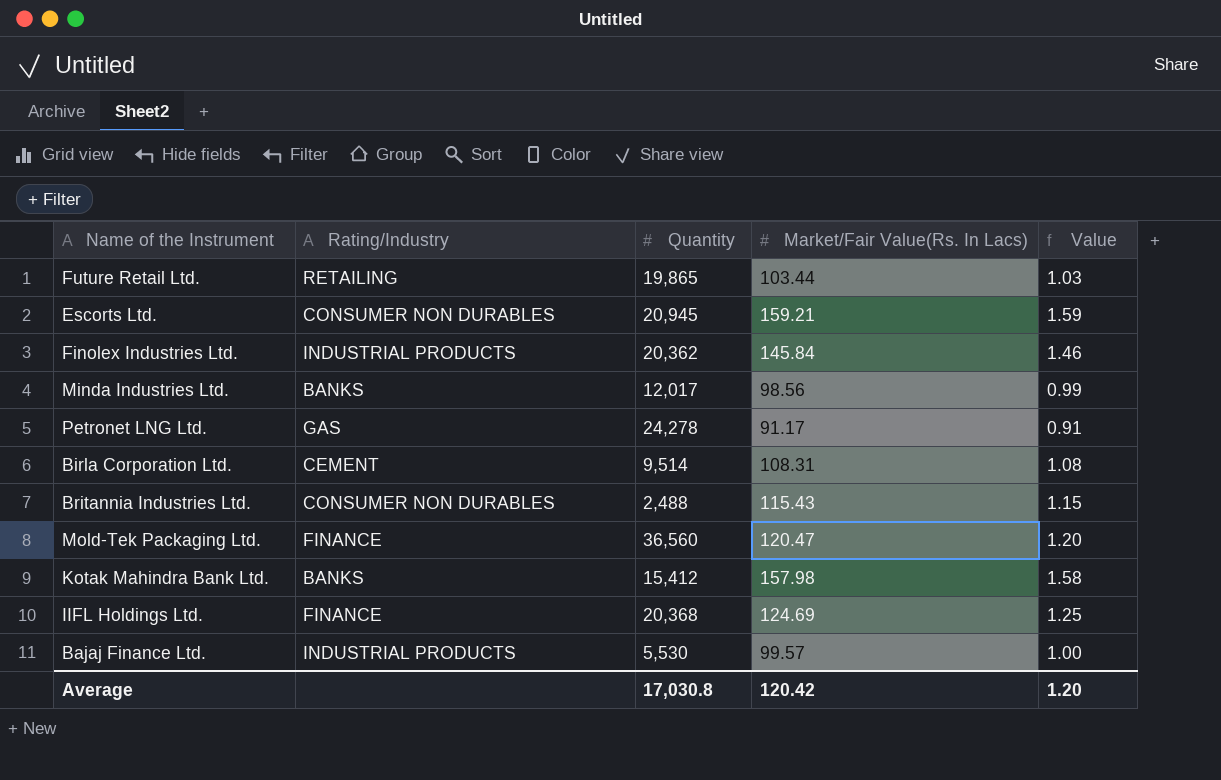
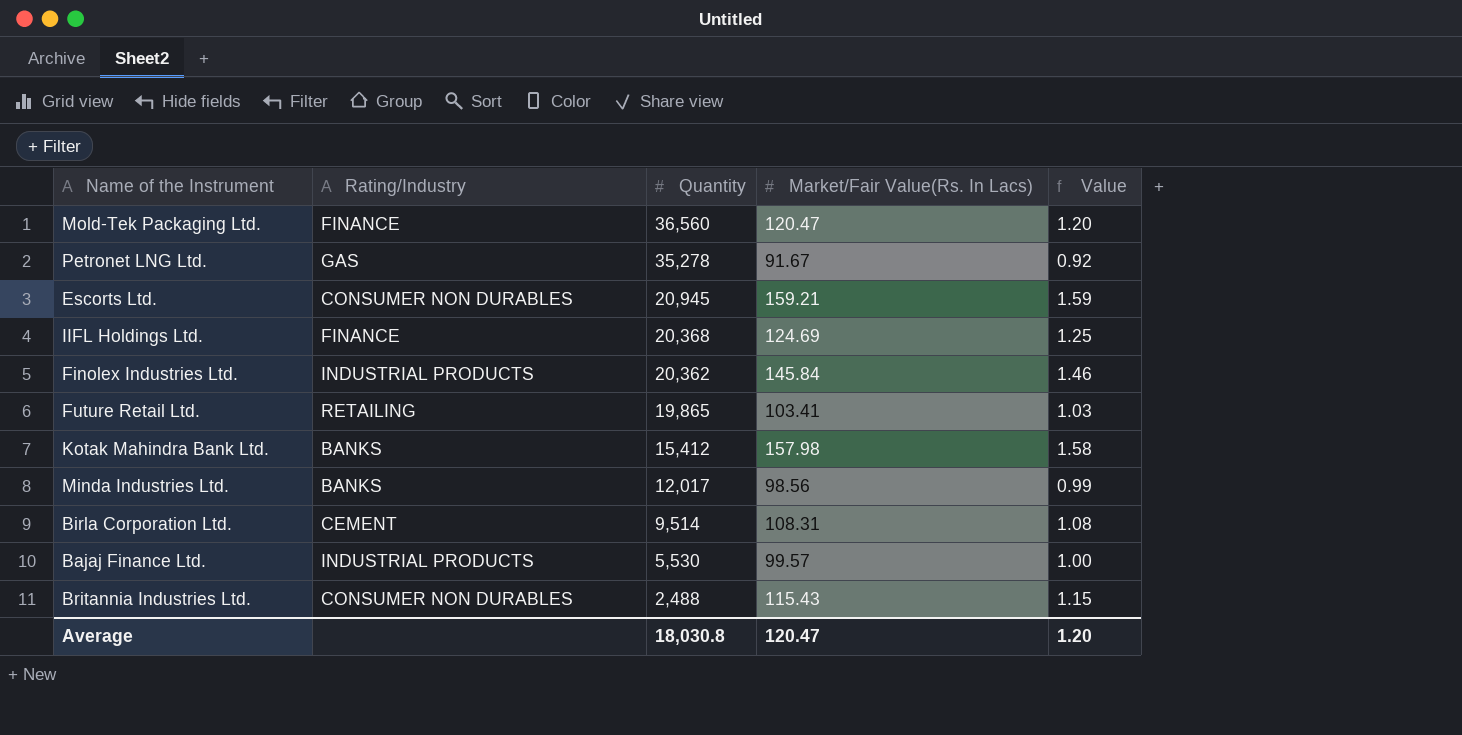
row order: none -> Quantity descending
Petronet LNG Ltd. | Quantity: 24,278 -> 35,278
Petronet LNG Ltd. | Market/Fair Value(Rs. In Lacs): 91.17 -> 91.67
Petronet LNG Ltd. | Value: 0.91 -> 0.92
Future Retail Ltd. | Market/Fair Value(Rs. In Lacs): 103.44 -> 103.41
Average | Quantity: 17,030.8 -> 18,030.8
Average | Market/Fair Value(Rs. In Lacs): 120.42 -> 120.47

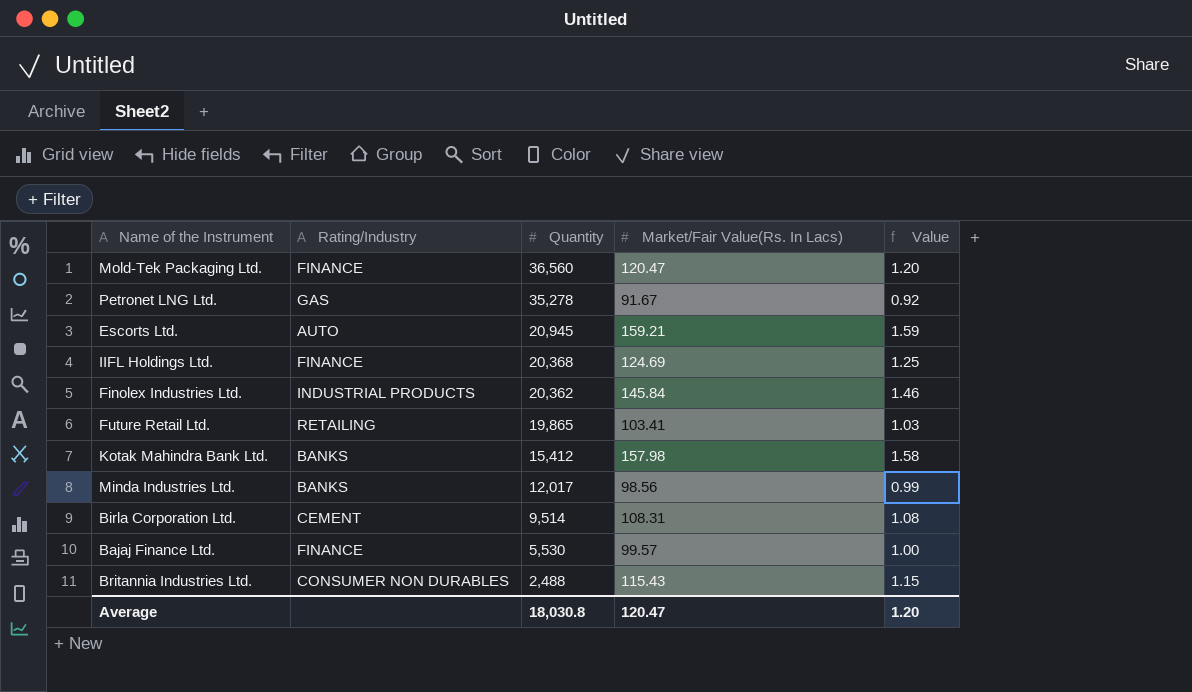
Escorts Ltd. | Rating/Industry: CONSUMER NON DURABLES -> AUTO
Bajaj Finance Ltd. | Rating/Industry: INDUSTRIAL PRODUCTS -> FINANCE

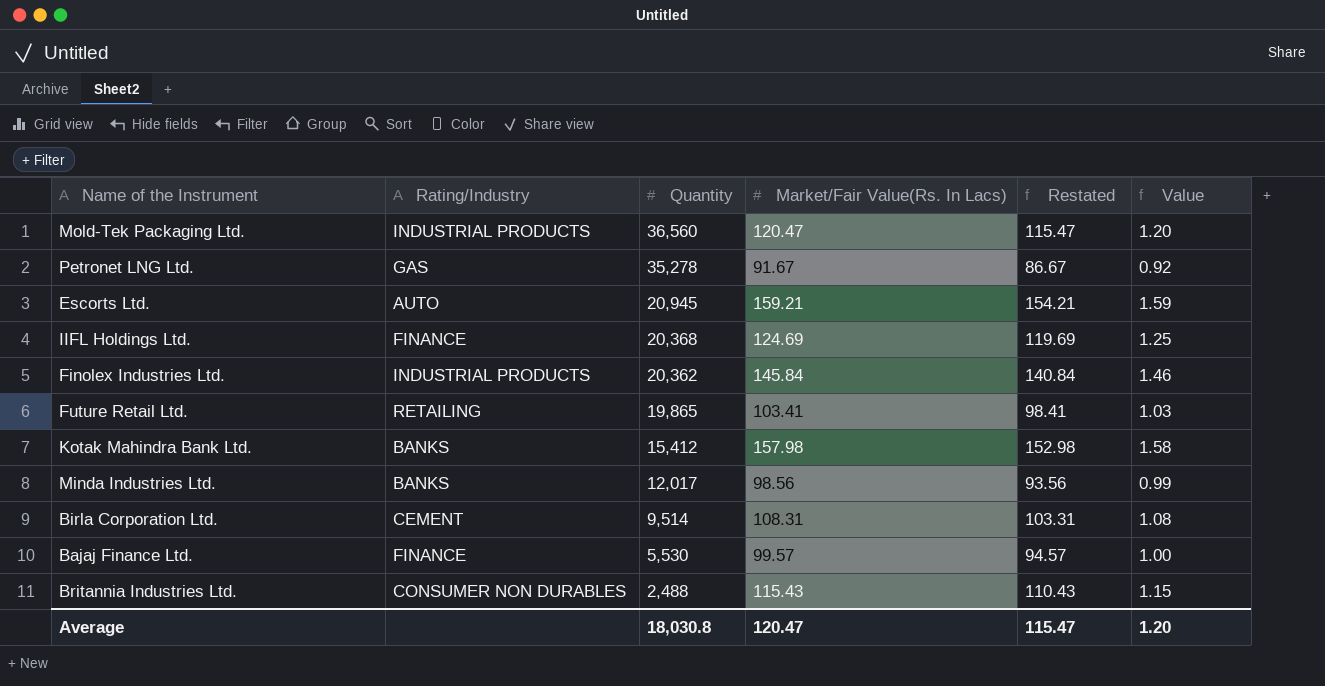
column Restated | formula: none -> [Market/Fair Value(Rs. In Lacs)] - 5
Mold-Tek Packaging Ltd. | Rating/Industry: FINANCE -> INDUSTRIAL PRODUCTS

